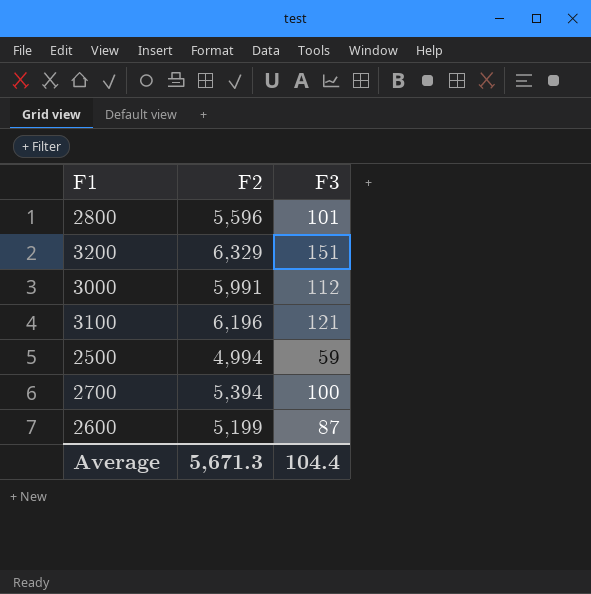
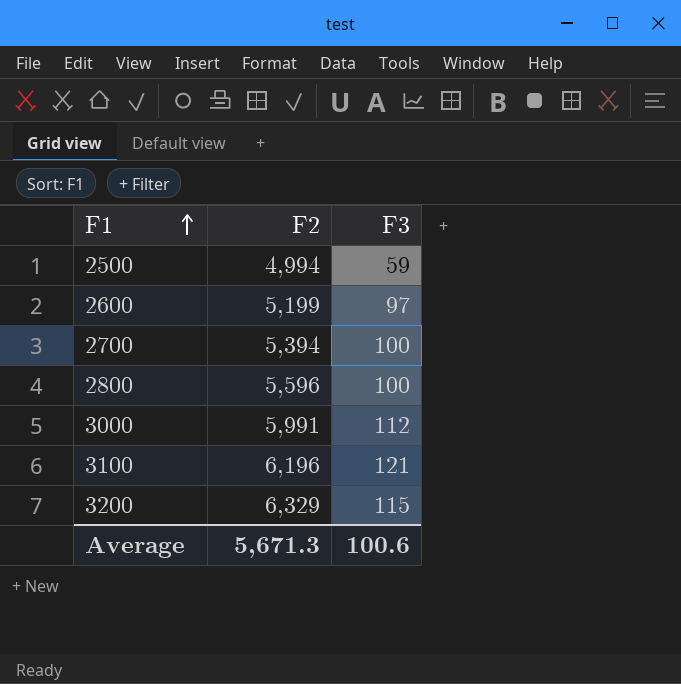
row order: none -> F1 ascending
2600 | F3: 87 -> 97
2800 | F3: 101 -> 100
3200 | F3: 151 -> 115
Average | F3: 104.4 -> 100.6

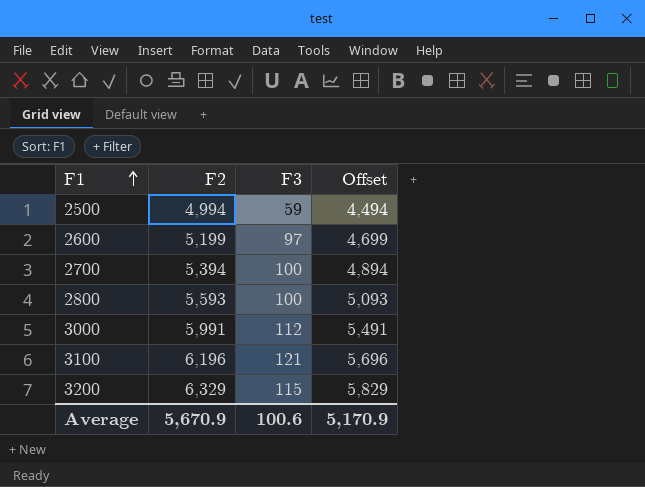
column Offset | formula: none -> [F2] - 500
2800 | F2: 5,596 -> 5,593
Average | F2: 5,671.3 -> 5,670.9

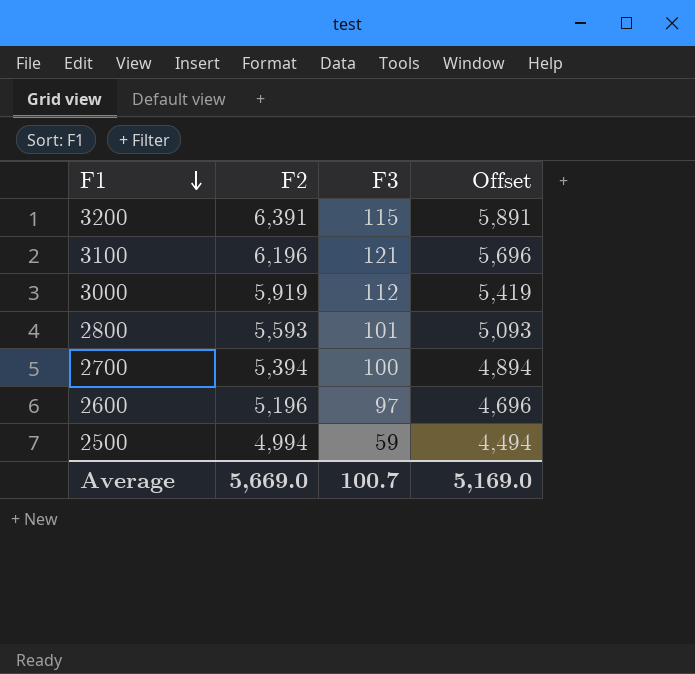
row order: F1 ascending -> F1 descending
3200 | F2: 6,329 -> 6,391
3200 | Offset: 5,829 -> 5,891
3000 | F2: 5,991 -> 5,919
3000 | Offset: 5,491 -> 5,419
2800 | F3: 100 -> 101
2600 | F2: 5,199 -> 5,196
2600 | Offset: 4,699 -> 4,696
Average | F2: 5,670.9 -> 5,669.0
Average | F3: 100.6 -> 100.7
Average | Offset: 5,170.9 -> 5,169.0

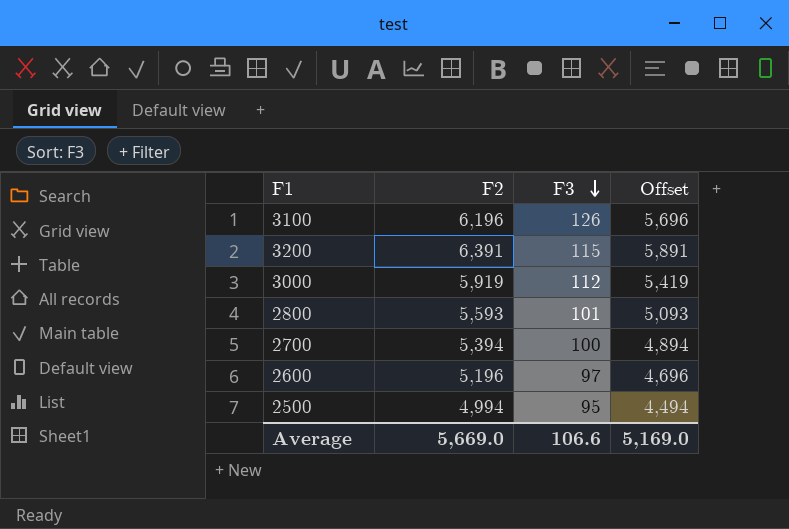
row order: F1 descending -> F3 descending
3100 | F3: 121 -> 126
2500 | F3: 59 -> 95
Average | F3: 100.7 -> 106.6

